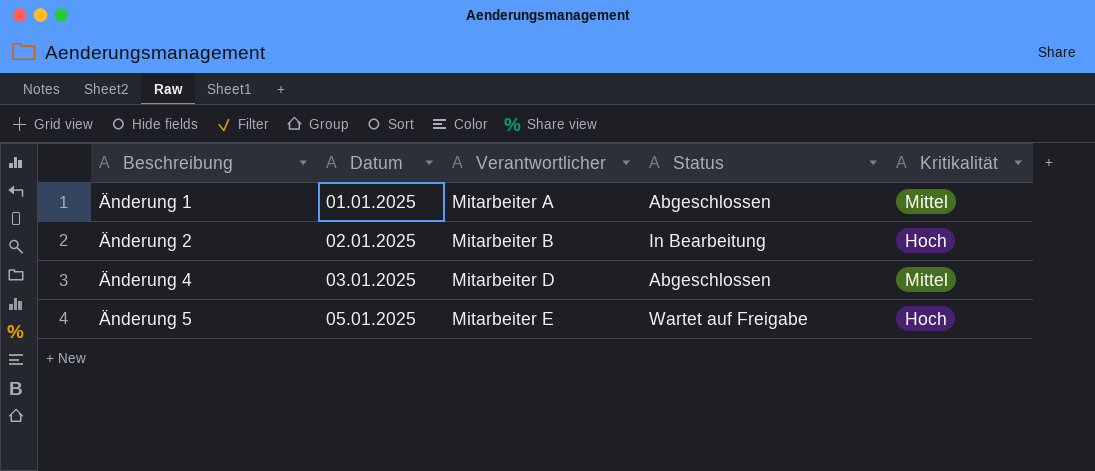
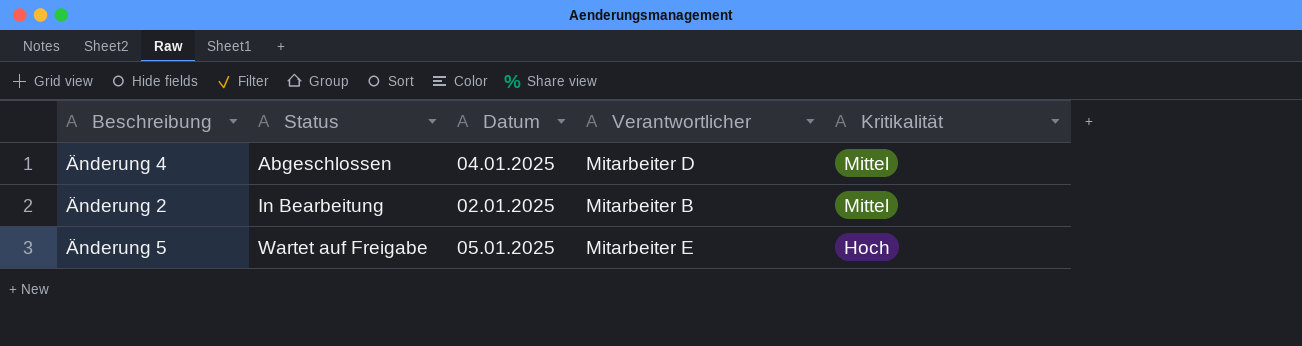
row order: Beschreibung ascending -> Status ascending
column Status | position: 4 -> 2
row Änderung 1: 01.01.2025 | Mitarbeiter A | Abgeschlossen | Mittel -> none
Änderung 4 | Datum: 03.01.2025 -> 04.01.2025
Änderung 2 | Kritikalität: Hoch -> Mittel

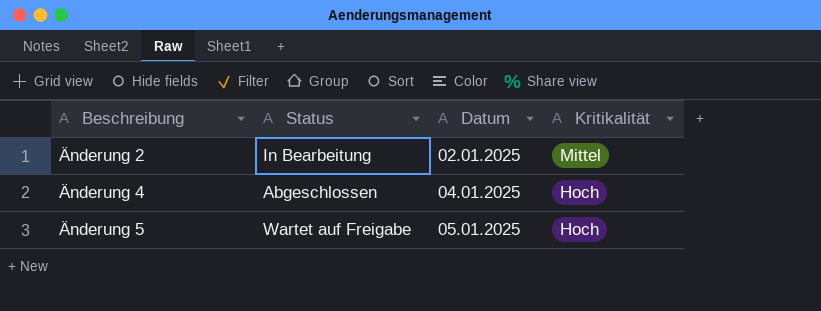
row order: Status ascending -> Beschreibung ascending
column Verantwortlicher | position: 4 -> none
Änderung 4 | Kritikalität: Mittel -> Hoch

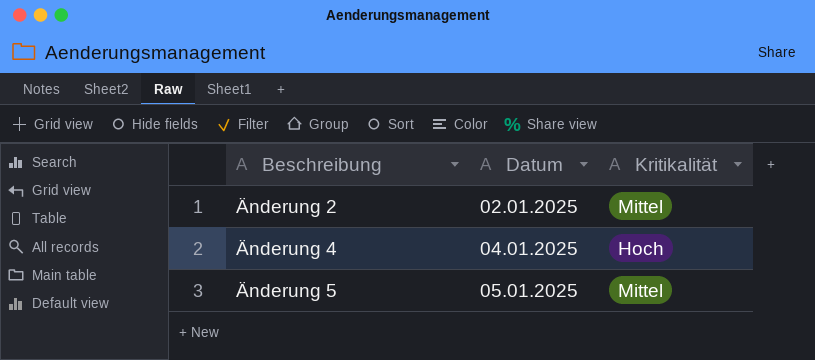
column Status | position: 2 -> none
Änderung 5 | Kritikalität: Hoch -> Mittel

